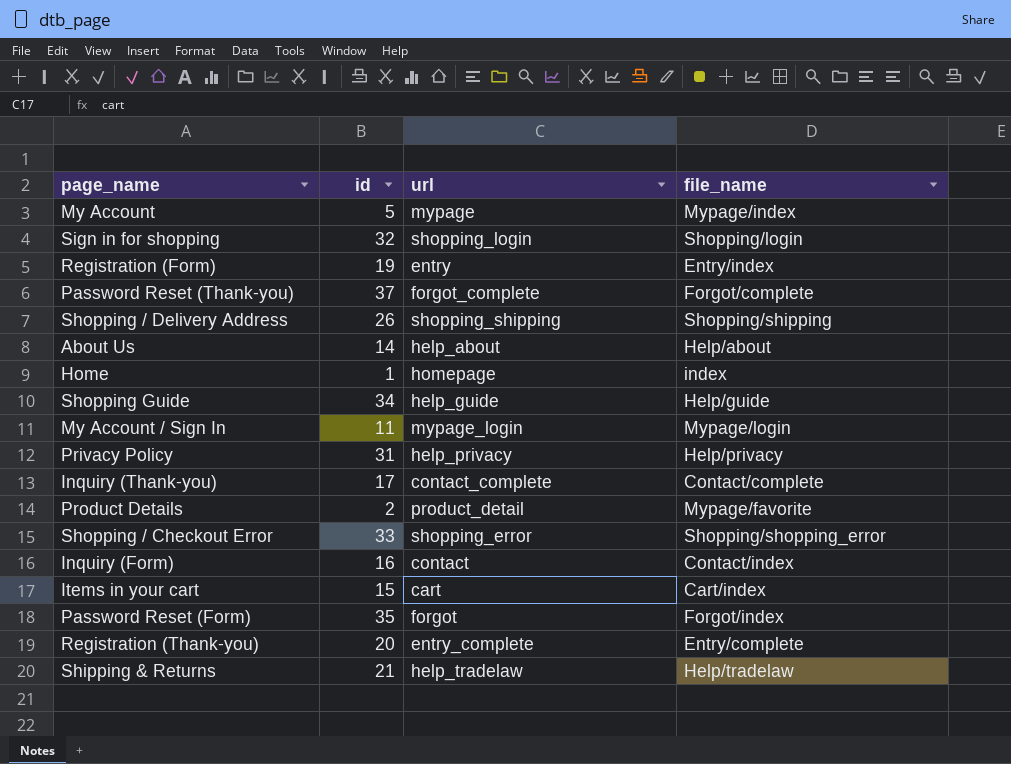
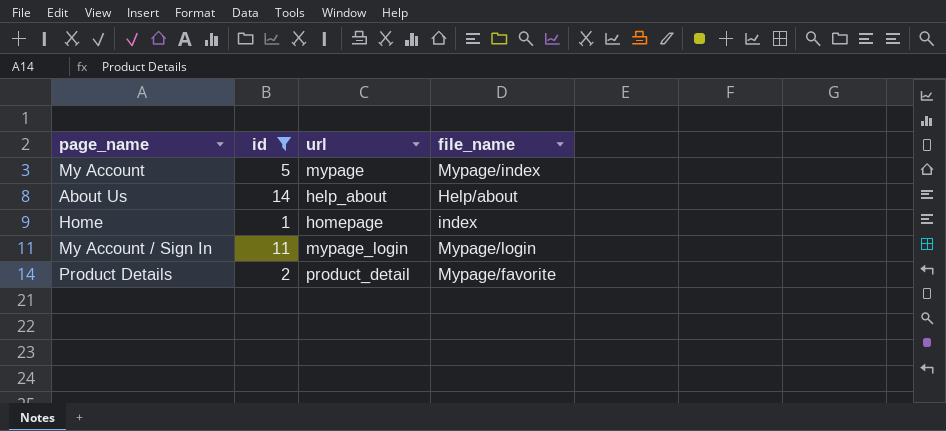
filter: none -> id <= 14

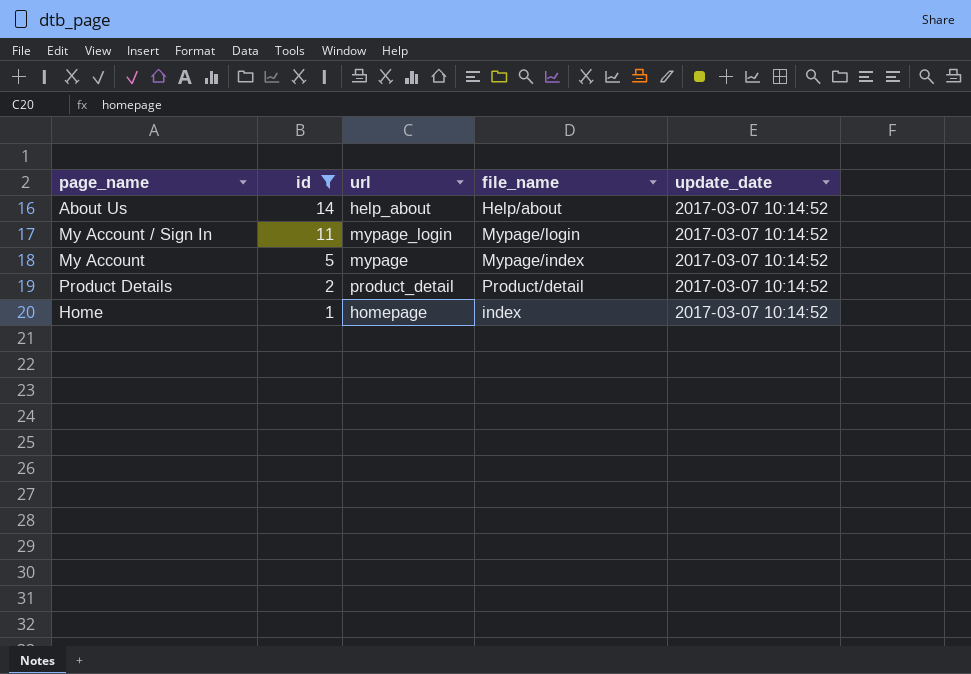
row order: none -> id descending
column update_date | position: none -> 5
Product Details | file_name: Mypage/favorite -> Product/detail

